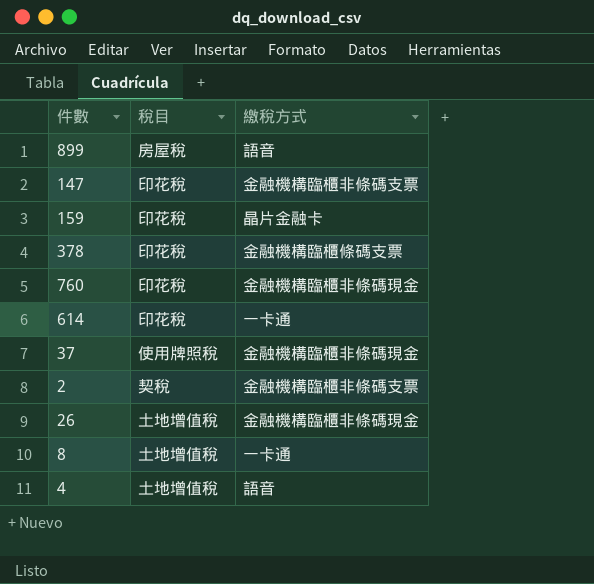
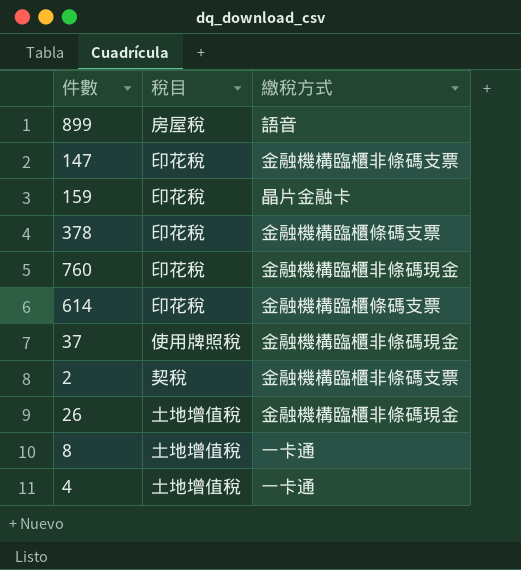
614 | 繳稅方式: 一卡通 -> 金融機構臨櫃條碼支票
4 | 繳稅方式: 語音 -> 一卡通

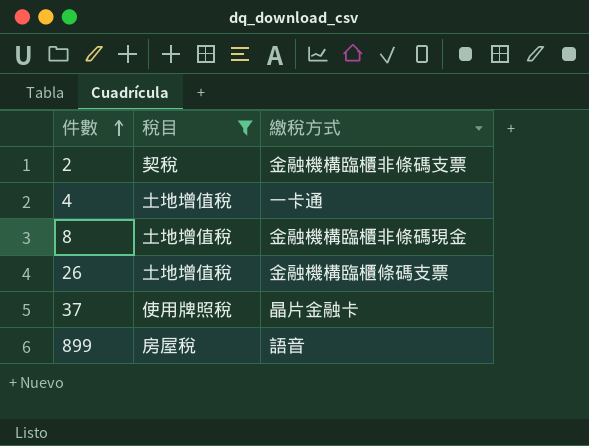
filter: none -> 稅目 != 印花稅
row order: none -> 件數 ascending
8 | 繳稅方式: 一卡通 -> 金融機構臨櫃非條碼現金
26 | 繳稅方式: 金融機構臨櫃非條碼現金 -> 金融機構臨櫃條碼支票
37 | 繳稅方式: 金融機構臨櫃非條碼現金 -> 晶片金融卡

